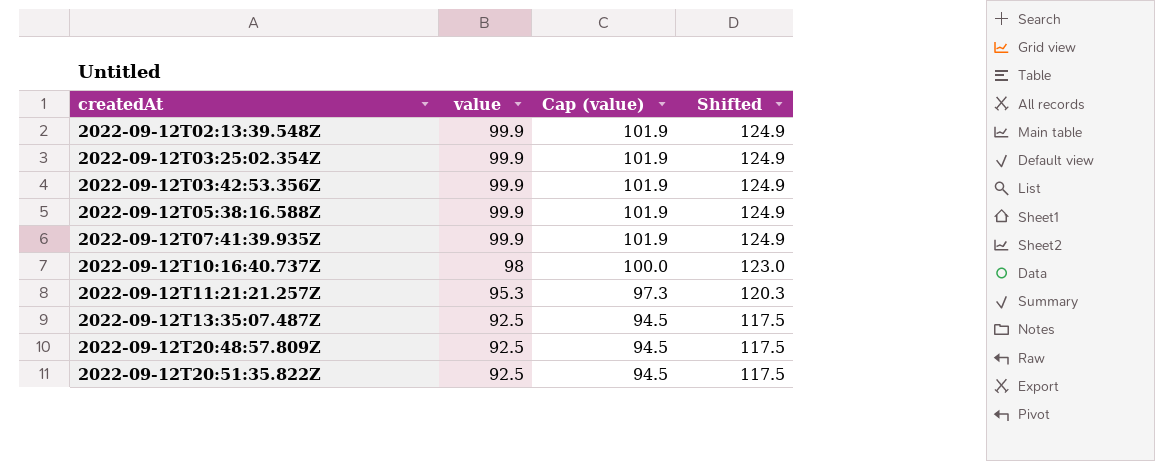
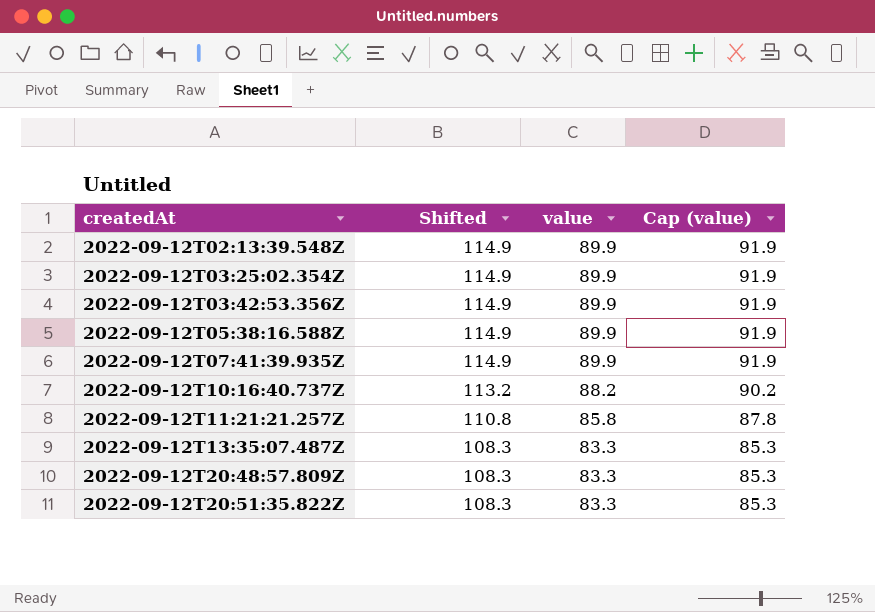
column Shifted | position: 4 -> 2
2022-09-12T02:13:39.548Z | Shifted: 124.9 -> 114.9
2022-09-12T02:13:39.548Z | value: 99.9 -> 89.9
2022-09-12T02:13:39.548Z | Cap (value): 101.9 -> 91.9
2022-09-12T03:25:02.354Z | Shifted: 124.9 -> 114.9
2022-09-12T03:25:02.354Z | value: 99.9 -> 89.9
2022-09-12T03:25:02.354Z | Cap (value): 101.9 -> 91.9
2022-09-12T03:42:53.356Z | Shifted: 124.9 -> 114.9
2022-09-12T03:42:53.356Z | value: 99.9 -> 89.9
2022-09-12T03:42:53.356Z | Cap (value): 101.9 -> 91.9
2022-09-12T05:38:16.588Z | Shifted: 124.9 -> 114.9
2022-09-12T05:38:16.588Z | value: 99.9 -> 89.9
2022-09-12T05:38:16.588Z | Cap (value): 101.9 -> 91.9
2022-09-12T07:41:39.935Z | Shifted: 124.9 -> 114.9
2022-09-12T07:41:39.935Z | value: 99.9 -> 89.9
2022-09-12T07:41:39.935Z | Cap (value): 101.9 -> 91.9
2022-09-12T10:16:40.737Z | Shifted: 123.0 -> 113.2
2022-09-12T10:16:40.737Z | value: 98 -> 88.2
2022-09-12T10:16:40.737Z | Cap (value): 100.0 -> 90.2
2022-09-12T11:21:21.257Z | Shifted: 120.3 -> 110.8
2022-09-12T11:21:21.257Z | value: 95.3 -> 85.8
2022-09-12T11:21:21.257Z | Cap (value): 97.3 -> 87.8
2022-09-12T13:35:07.487Z | Shifted: 117.5 -> 108.3
2022-09-12T13:35:07.487Z | value: 92.5 -> 83.3
2022-09-12T13:35:07.487Z | Cap (value): 94.5 -> 85.3
2022-09-12T20:48:57.809Z | Shifted: 117.5 -> 108.3
2022-09-12T20:48:57.809Z | value: 92.5 -> 83.3
2022-09-12T20:48:57.809Z | Cap (value): 94.5 -> 85.3
2022-09-12T20:51:35.822Z | Shifted: 117.5 -> 108.3
2022-09-12T20:51:35.822Z | value: 92.5 -> 83.3
2022-09-12T20:51:35.822Z | Cap (value): 94.5 -> 85.3

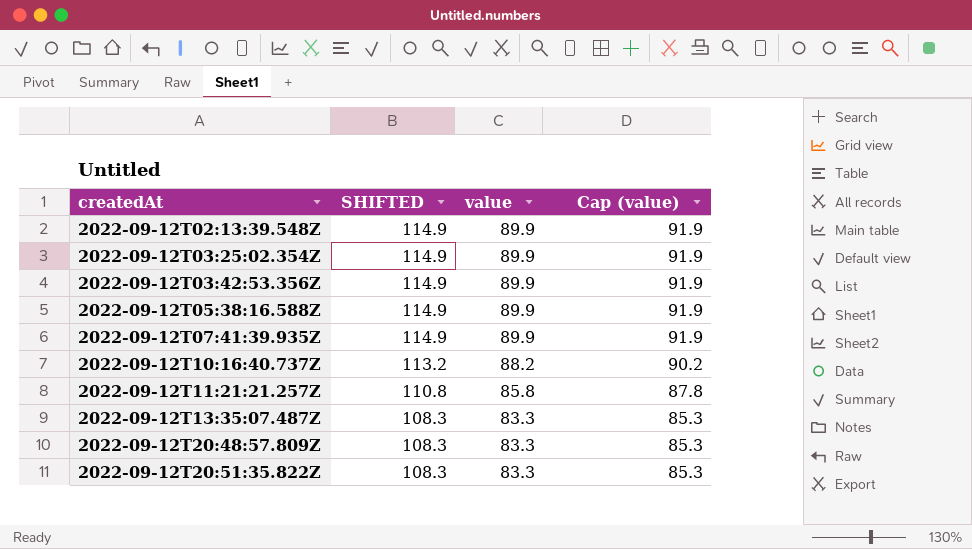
column name: Shifted -> SHIFTED

